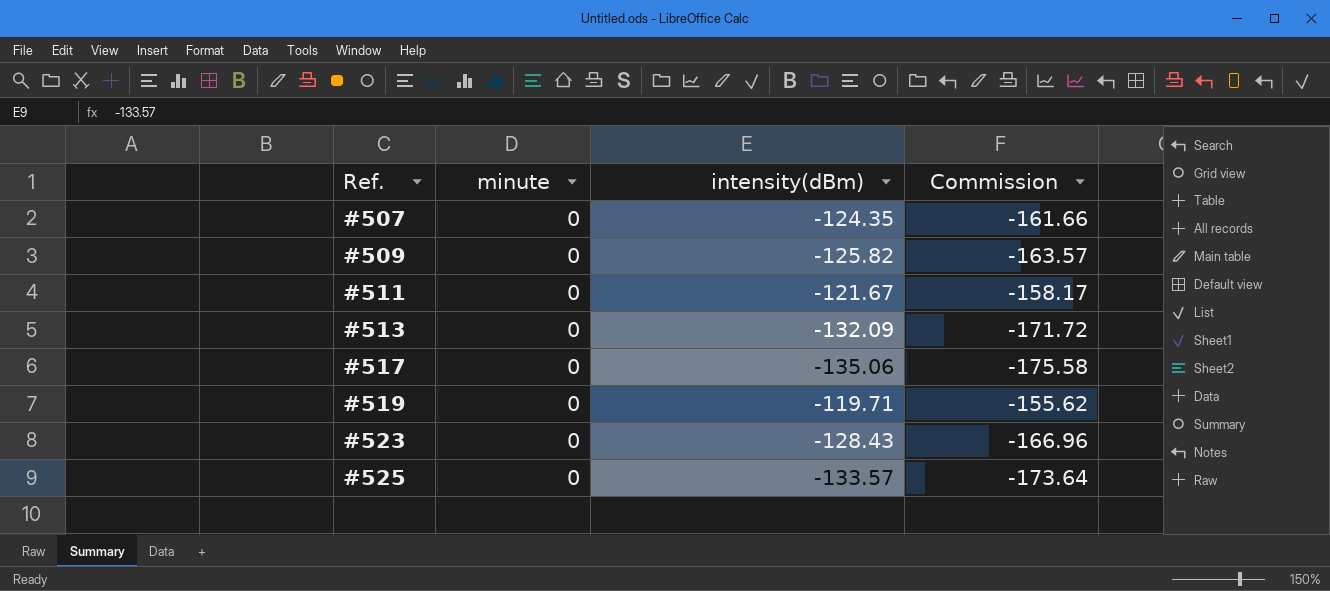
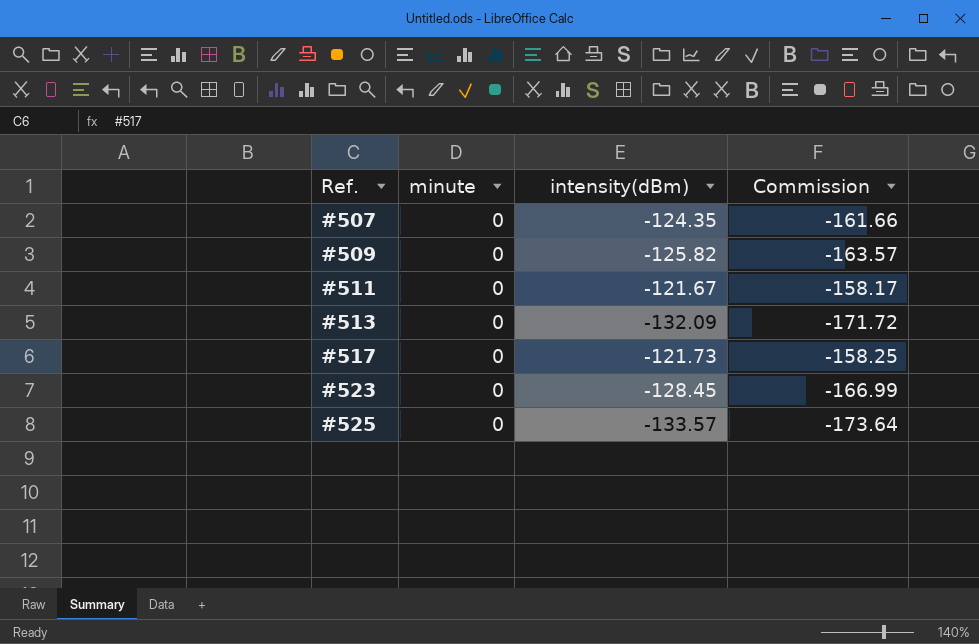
row #519: 0 | -119.71 | -155.62 -> none
#517 | intensity(dBm): -135.06 -> -121.73
#517 | Commission: -175.58 -> -158.25
#523 | intensity(dBm): -128.43 -> -128.45
#523 | Commission: -166.96 -> -166.99

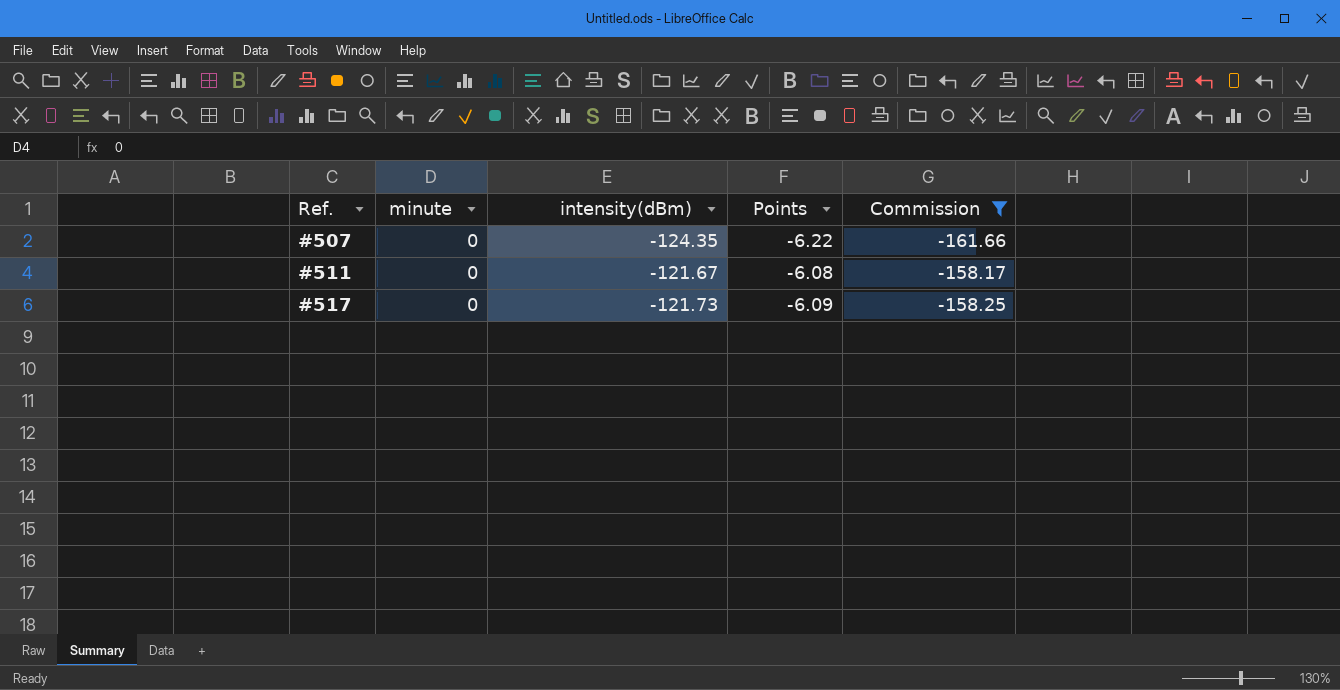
filter: none -> Commission >= -161.66
column Points | formula: none -> [intensity(dBm)] * 0.05

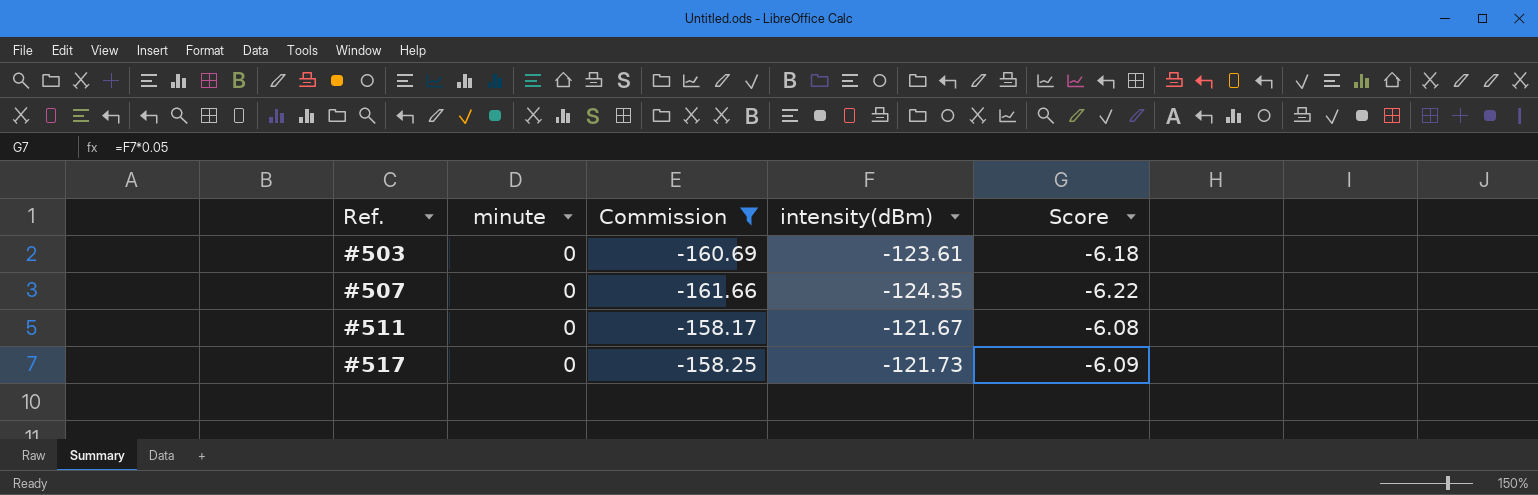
column Commission | position: 5 -> 3
column name: Points -> Score
row #503: none -> 0 | -160.69 | -123.61 | -6.18

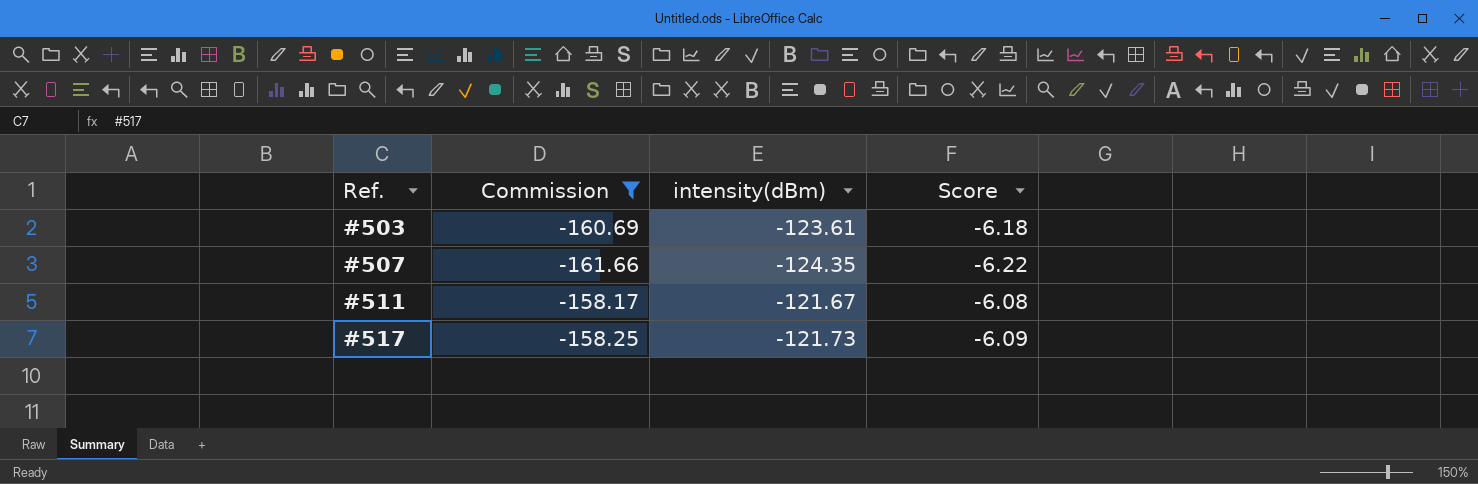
column minute | position: 2 -> none

